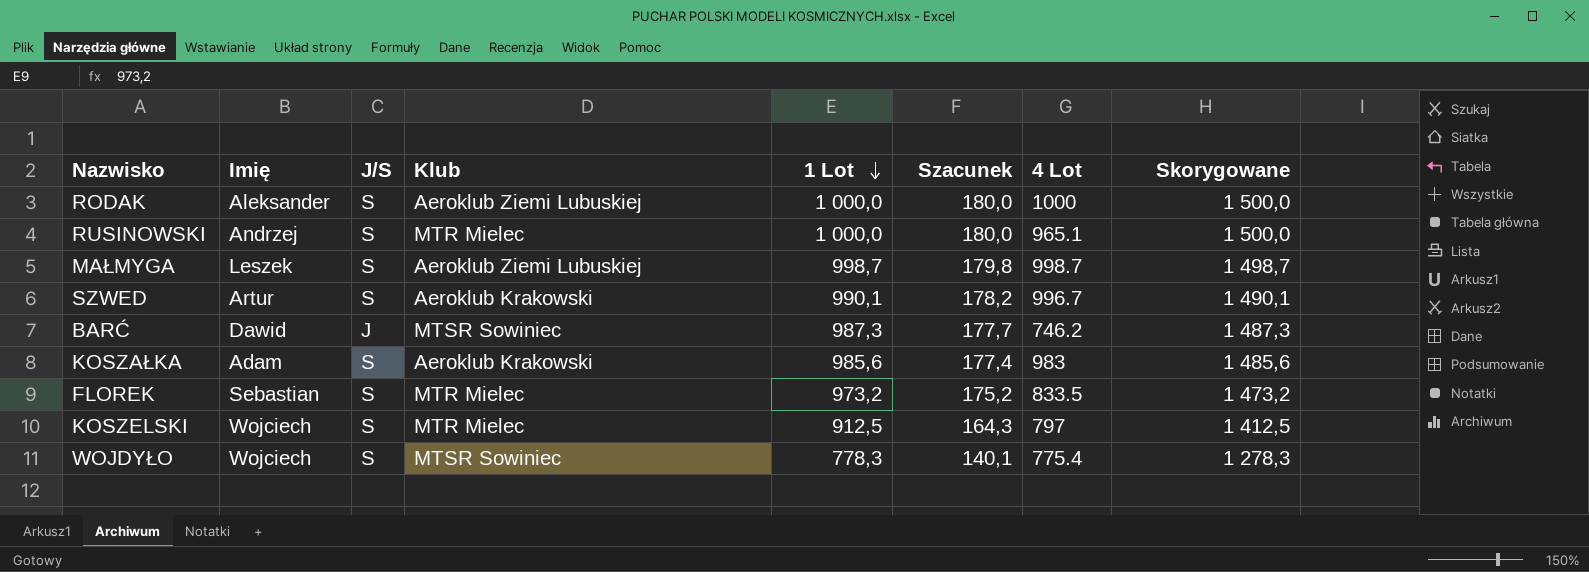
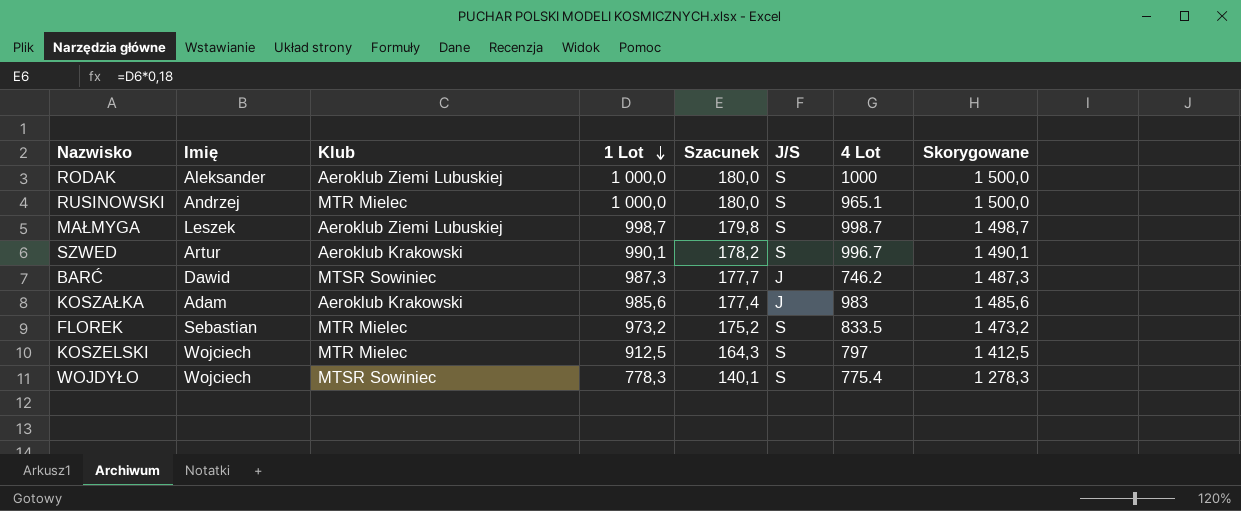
column J/S | position: 3 -> 6
KOSZAŁKA | J/S: S -> J

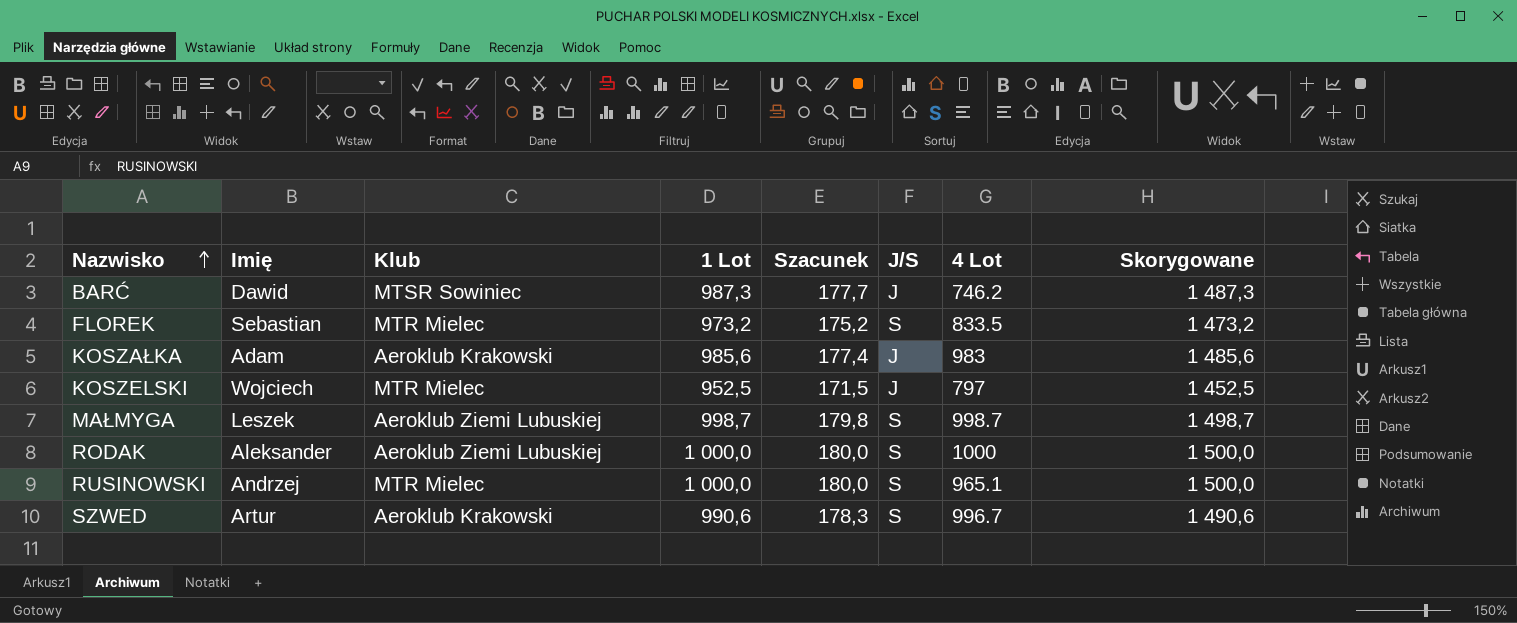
row order: 1 Lot descending -> Nazwisko ascending
row WOJDYŁO: Wojciech | MTSR Sowiniec | 778,3 | 140,1 | S | 775.4 | 1 278,3 -> none
KOSZELSKI | 1 Lot: 912,5 -> 952,5
KOSZELSKI | Szacunek: 164,3 -> 171,5
KOSZELSKI | J/S: S -> J
KOSZELSKI | Skorygowane: 1 412,5 -> 1 452,5
SZWED | 1 Lot: 990,1 -> 990,6
SZWED | Szacunek: 178,2 -> 178,3
SZWED | Skorygowane: 1 490,1 -> 1 490,6

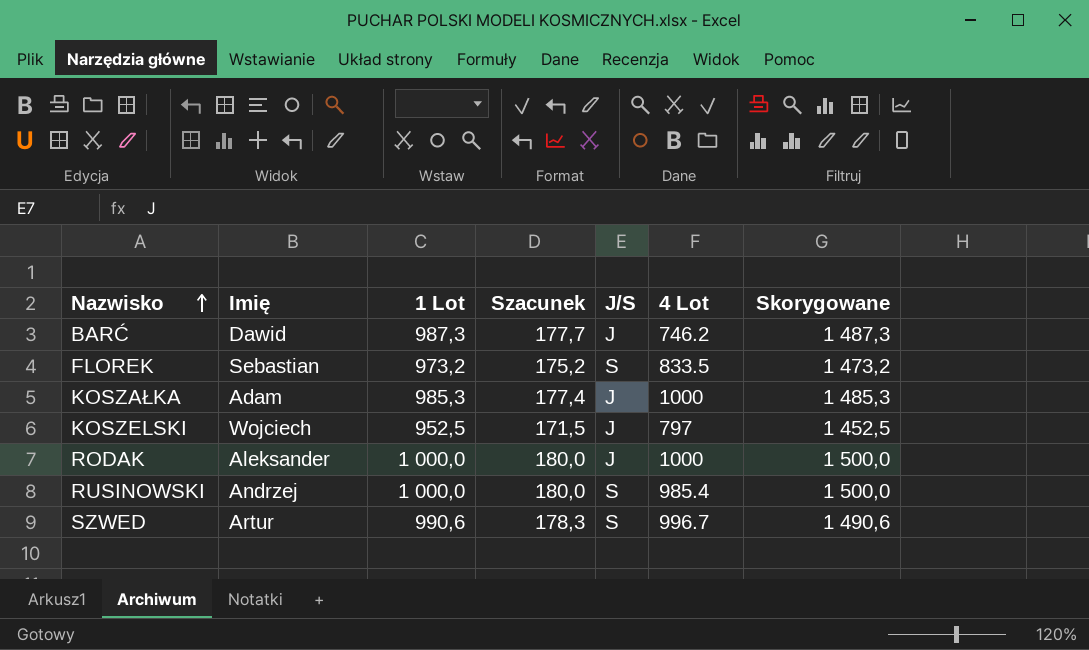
column Klub | position: 3 -> none
row MAŁMYGA: Leszek | Aeroklub Ziemi Lubuskiej | 998,7 | 179,8 | S | 998.7 | 1 498,7 -> none
KOSZAŁKA | 1 Lot: 985,6 -> 985,3
KOSZAŁKA | 4 Lot: 983 -> 1000
KOSZAŁKA | Skorygowane: 1 485,6 -> 1 485,3
RODAK | J/S: S -> J
RUSINOWSKI | 4 Lot: 965.1 -> 985.4

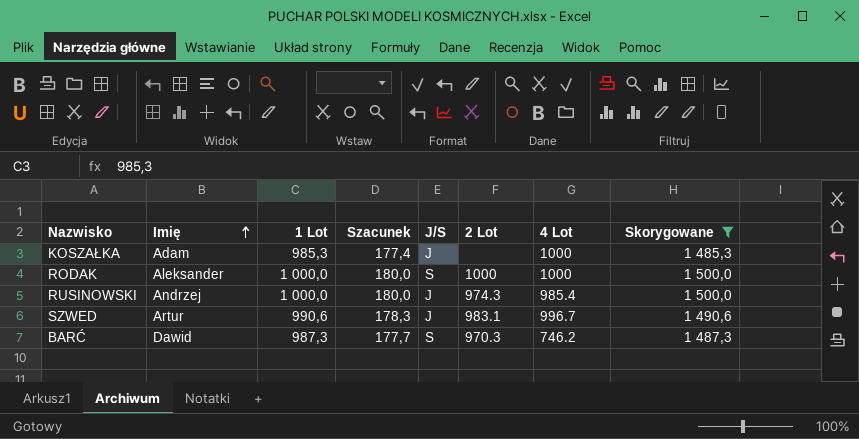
filter: none -> Skorygowane >= 1 485,3
row order: Nazwisko ascending -> Imię ascending
column 2 Lot | position: none -> 6
RODAK | J/S: J -> S
RUSINOWSKI | J/S: S -> J
SZWED | J/S: S -> J
BARĆ | J/S: J -> S

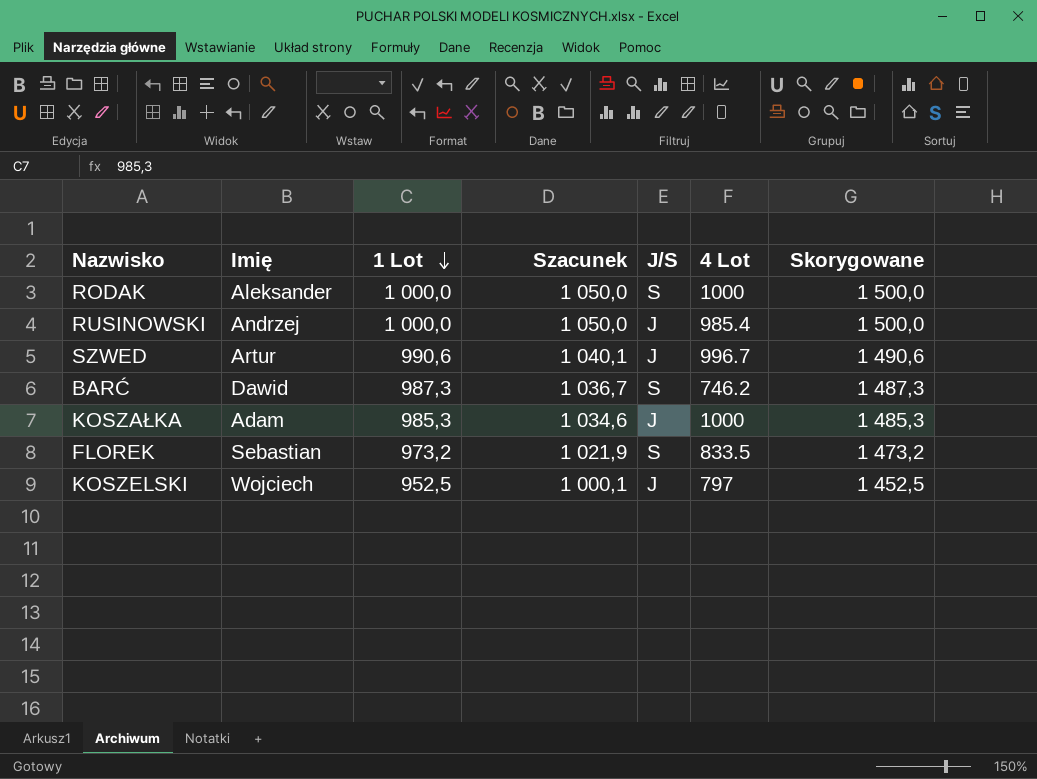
filter: Skorygowane >= 1 485,3 -> none
row order: Imię ascending -> 1 Lot descending
column 2 Lot | position: 6 -> none
column Szacunek | formula: [1 Lot] * 0,18 -> [1 Lot] * 1,05

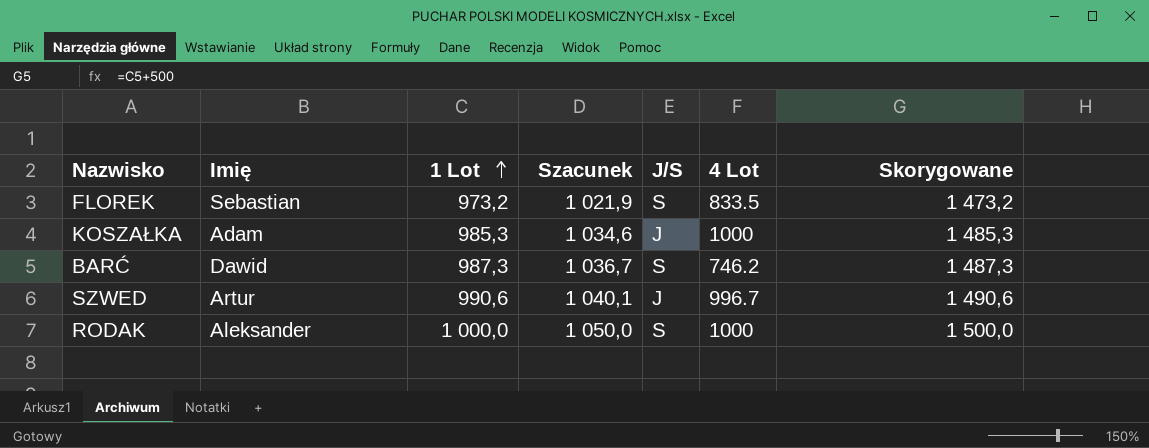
row order: 1 Lot descending -> 1 Lot ascending
row RUSINOWSKI: Andrzej | 1 000,0 | 1 050,0 | J | 985.4 | 1 500,0 -> none
row KOSZELSKI: Wojciech | 952,5 | 1 000,1 | J | 797 | 1 452,5 -> none

